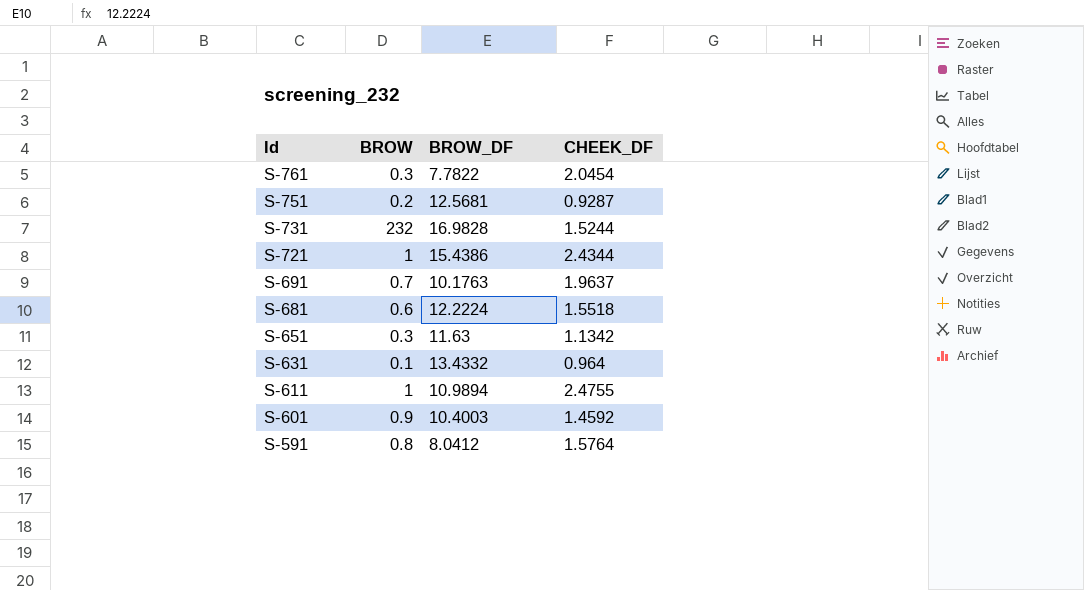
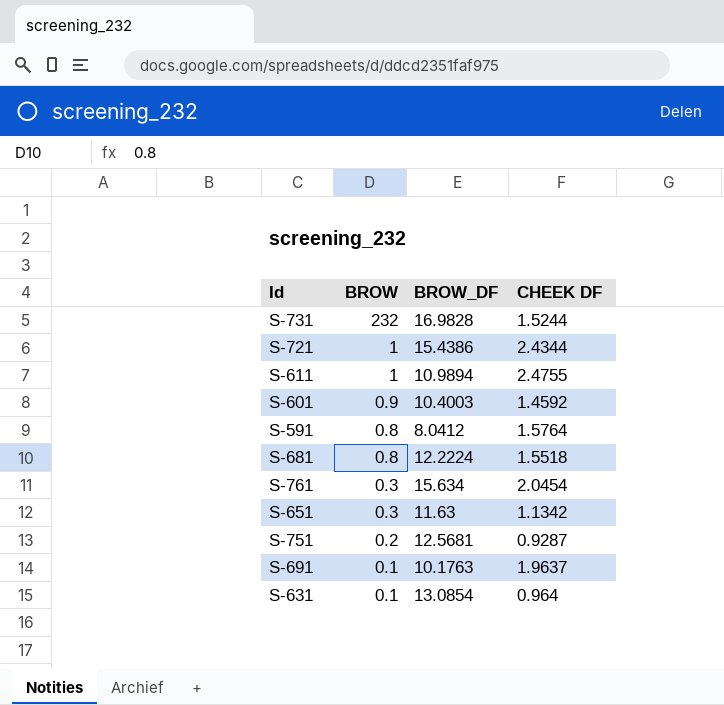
row order: Id descending -> BROW descending
column name: CHEEK_DF -> CHEEK DF
S-681 | BROW: 0.6 -> 0.8
S-761 | BROW_DF: 7.7822 -> 15.634
S-691 | BROW: 0.7 -> 0.1
S-631 | BROW_DF: 13.4332 -> 13.0854

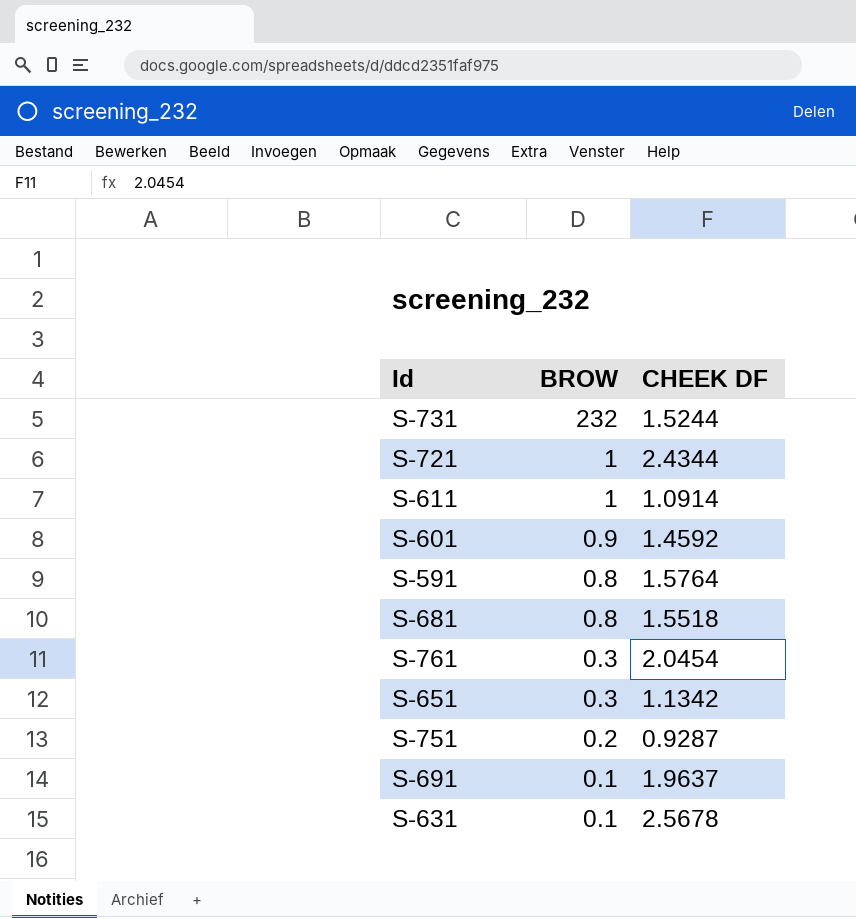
column BROW_DF | position: 3 -> none
S-611 | CHEEK DF: 2.4755 -> 1.0914
S-631 | CHEEK DF: 0.964 -> 2.5678

